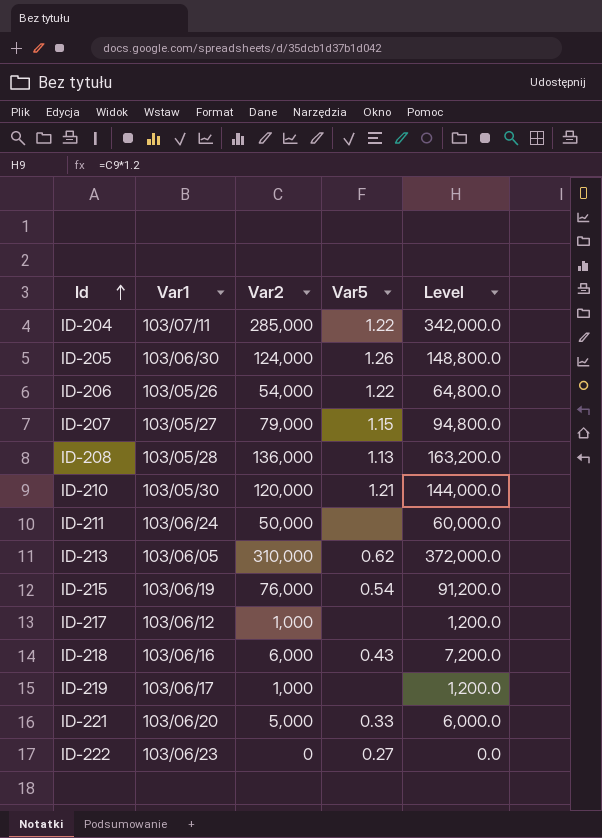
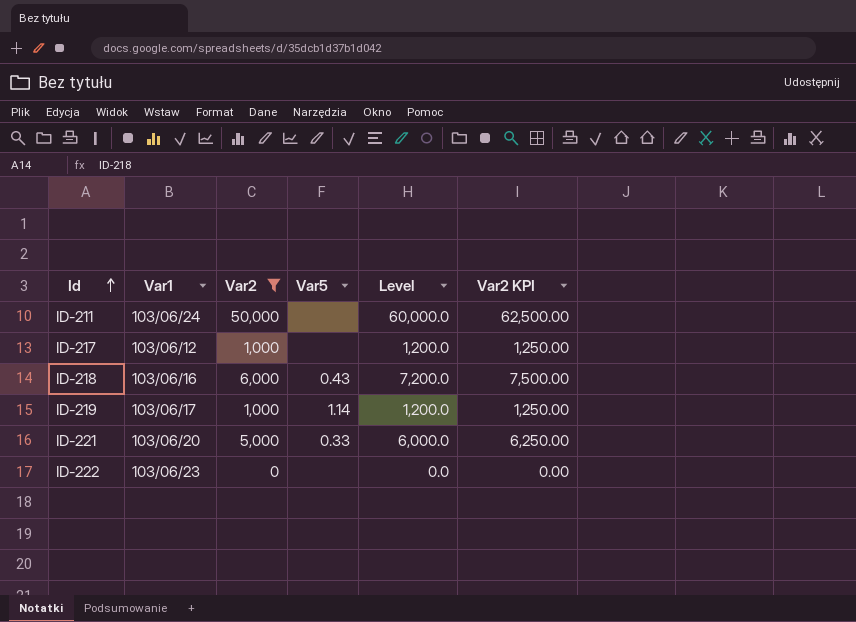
filter: none -> Var2 <= 50,000
column Var2 KPI | formula: none -> [Var2] * 1.25
ID-219 | Var5: none -> 1.14
ID-222 | Var5: 0.27 -> none

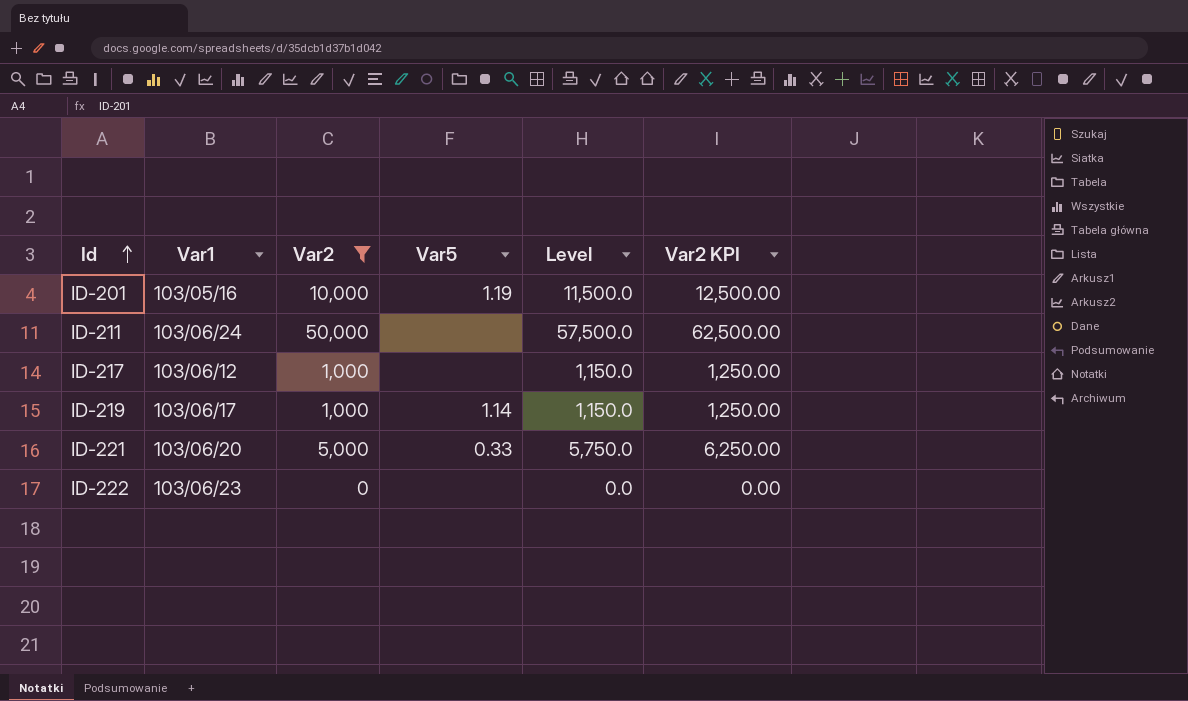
column Level | formula: [Var2] * 1.2 -> [Var2] * 1.15
row ID-218: 103/06/16 | 6,000 | 0.43 | 7,200.0 | 7,500.00 -> none
row ID-201: none -> 103/05/16 | 10,000 | 1.19 | 11,500.0 | 12,500.00

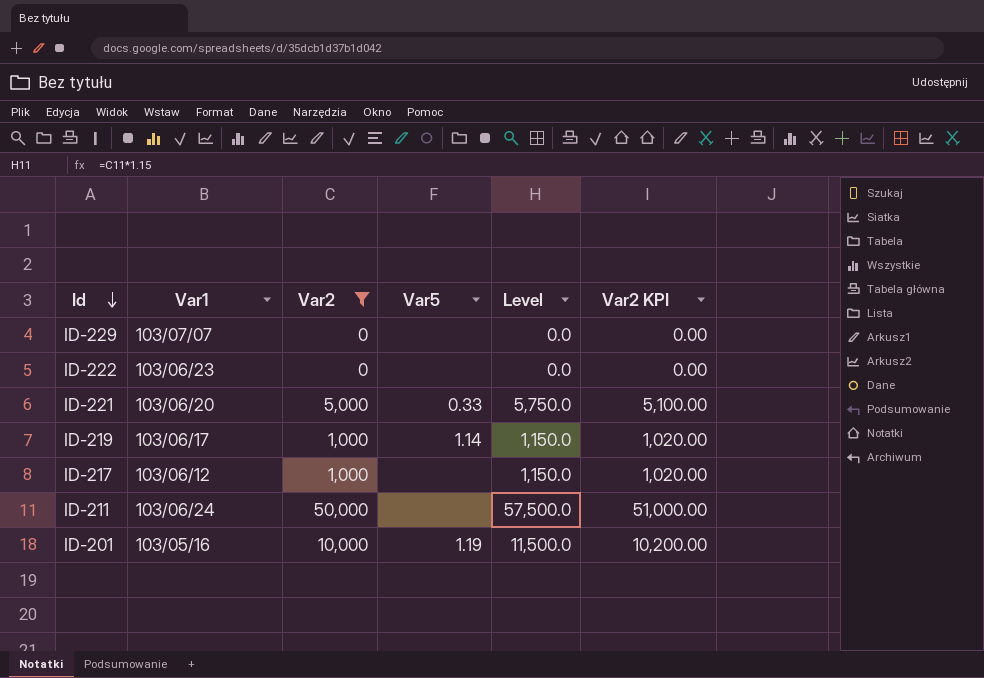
row order: Id ascending -> Id descending
column Var2 KPI | formula: [Var2] * 1.25 -> [Var2] * 1.02
row ID-229: none -> 103/07/07 | 0 | none | 0.0 | 0.00

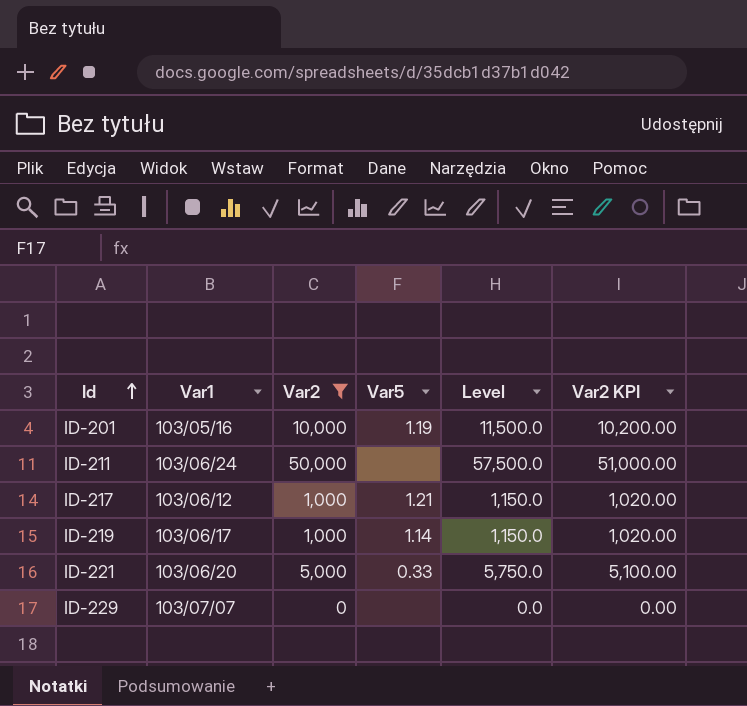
row order: Id descending -> Id ascending
row ID-222: 103/06/23 | 0 | none | 0.0 | 0.00 -> none
ID-217 | Var5: none -> 1.21

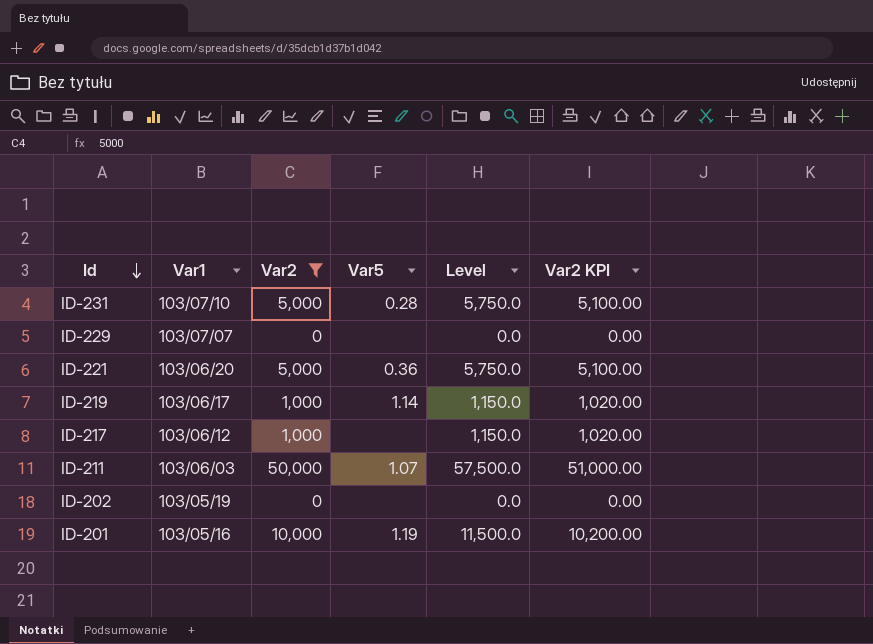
row order: Id ascending -> Id descending
row ID-231: none -> 103/07/10 | 5,000 | 0.28 | 5,750.0 | 5,100.00
ID-221 | Var5: 0.33 -> 0.36
ID-217 | Var5: 1.21 -> none
ID-211 | Var1: 103/06/24 -> 103/06/03
ID-211 | Var5: none -> 1.07
row ID-202: none -> 103/05/19 | 0 | none | 0.0 | 0.00

